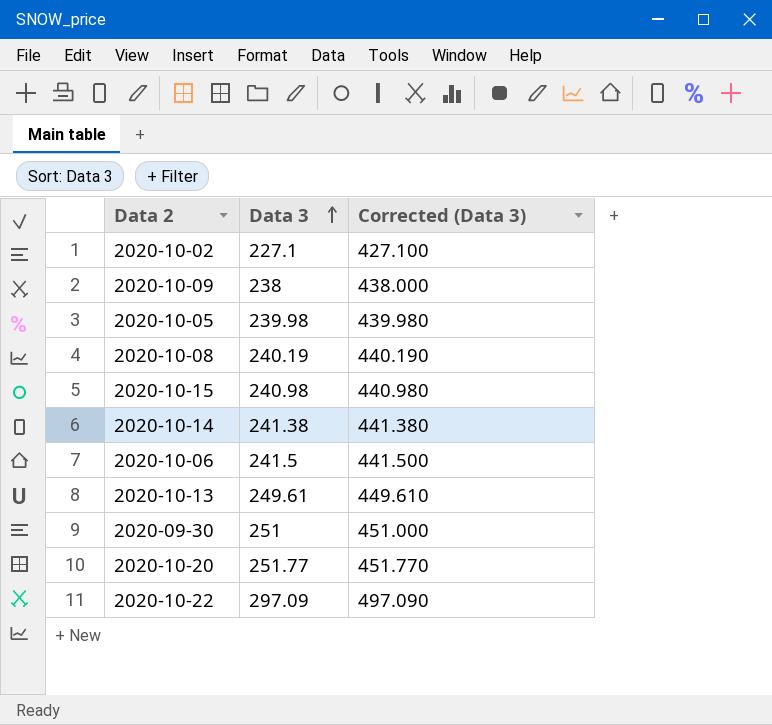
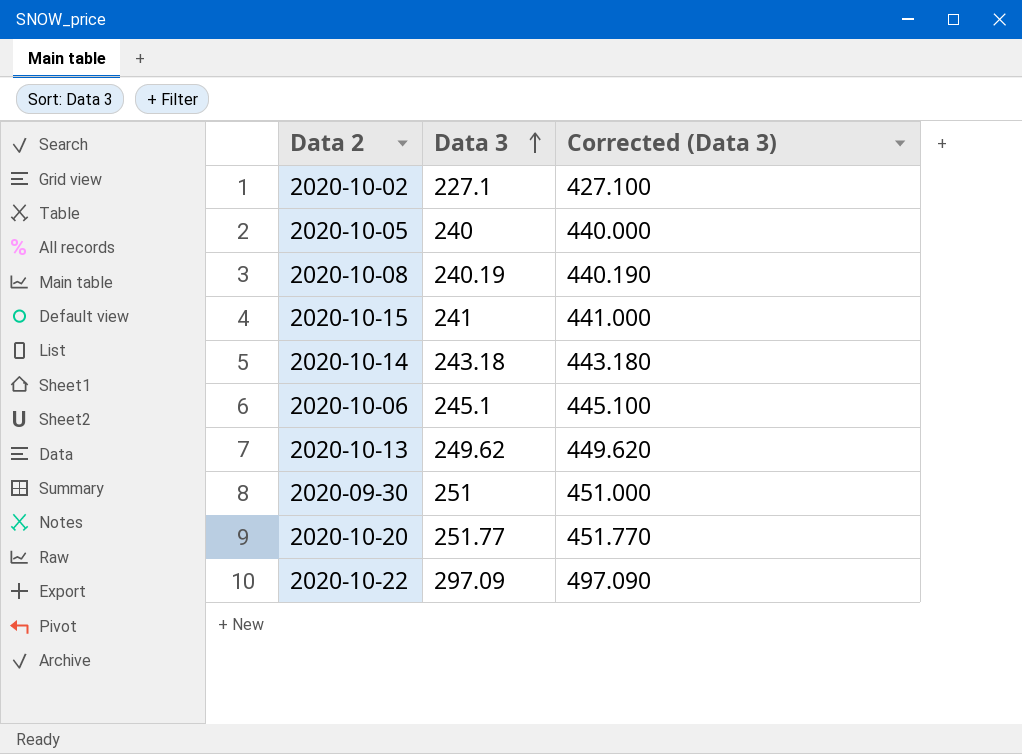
row 2020-10-09: 238 | 438.000 -> none
2020-10-05 | Data 3: 239.98 -> 240
2020-10-05 | Corrected (Data 3): 439.980 -> 440.000
2020-10-15 | Data 3: 240.98 -> 241
2020-10-15 | Corrected (Data 3): 440.980 -> 441.000
2020-10-14 | Data 3: 241.38 -> 243.18
2020-10-14 | Corrected (Data 3): 441.380 -> 443.180
2020-10-06 | Data 3: 241.5 -> 245.1
2020-10-06 | Corrected (Data 3): 441.500 -> 445.100
2020-10-13 | Data 3: 249.61 -> 249.62
2020-10-13 | Corrected (Data 3): 449.610 -> 449.620

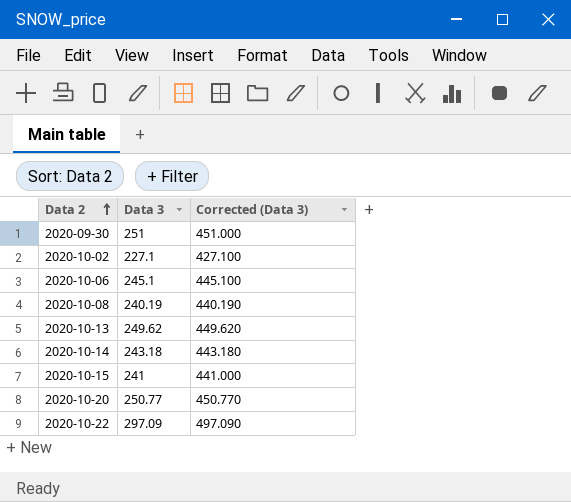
row order: Data 3 ascending -> Data 2 ascending
row 2020-10-05: 240 | 440.000 -> none
2020-10-20 | Data 3: 251.77 -> 250.77
2020-10-20 | Corrected (Data 3): 451.770 -> 450.770

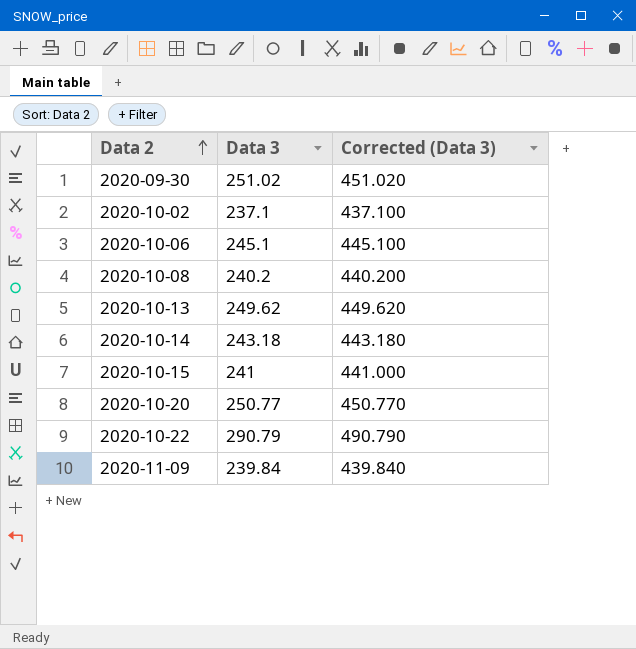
2020-09-30 | Data 3: 251 -> 251.02
2020-09-30 | Corrected (Data 3): 451.000 -> 451.020
2020-10-02 | Data 3: 227.1 -> 237.1
2020-10-02 | Corrected (Data 3): 427.100 -> 437.100
2020-10-08 | Data 3: 240.19 -> 240.2
2020-10-08 | Corrected (Data 3): 440.190 -> 440.200
2020-10-22 | Data 3: 297.09 -> 290.79
2020-10-22 | Corrected (Data 3): 497.090 -> 490.790
row 2020-11-09: none -> 239.84 | 439.840

